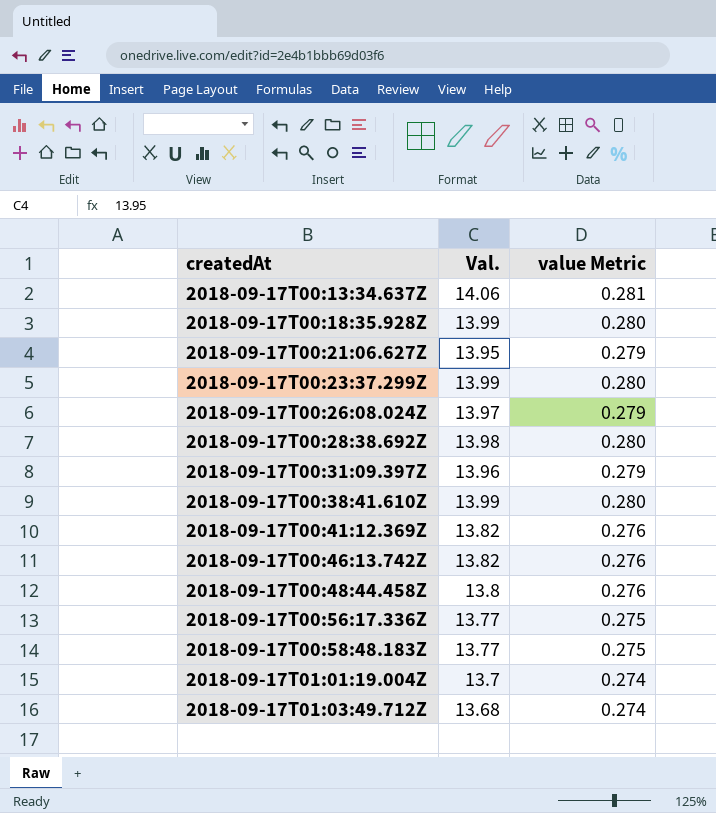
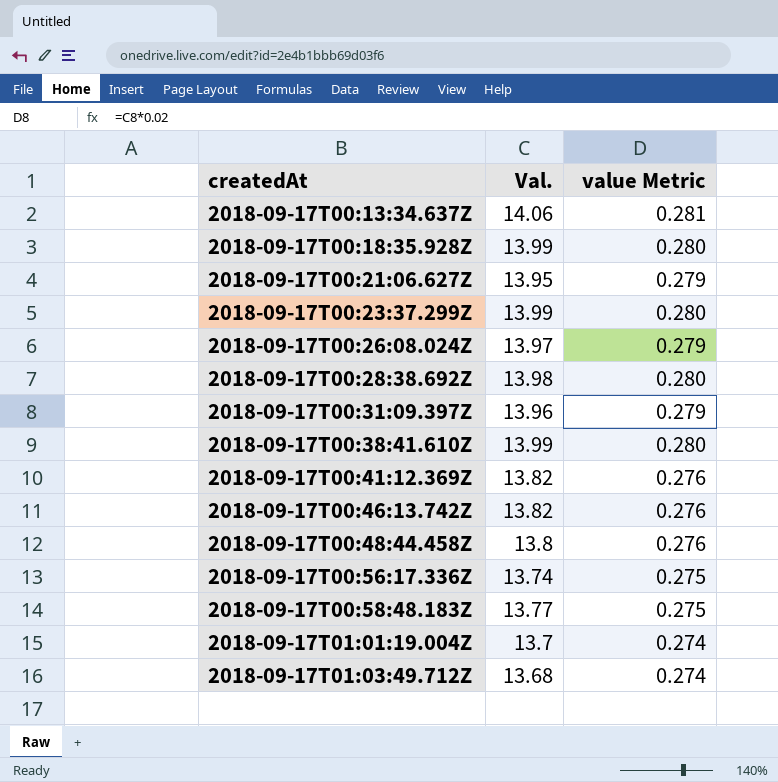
2018-09-17T00:56:17.336Z | Val.: 13.77 -> 13.74

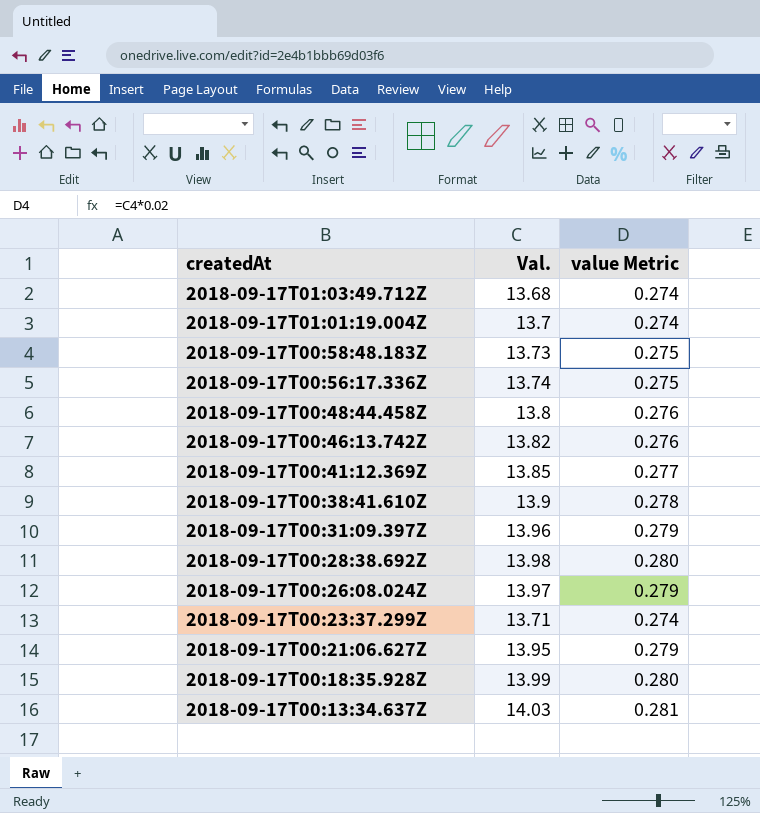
row order: createdAt ascending -> createdAt descending
2018-09-17T00:58:48.183Z | Val.: 13.77 -> 13.73
2018-09-17T00:41:12.369Z | Val.: 13.82 -> 13.85
2018-09-17T00:41:12.369Z | value Metric: 0.276 -> 0.277
2018-09-17T00:38:41.610Z | Val.: 13.99 -> 13.9
2018-09-17T00:38:41.610Z | value Metric: 0.280 -> 0.278
2018-09-17T00:23:37.299Z | Val.: 13.99 -> 13.71
2018-09-17T00:23:37.299Z | value Metric: 0.280 -> 0.274
2018-09-17T00:13:34.637Z | Val.: 14.06 -> 14.03

